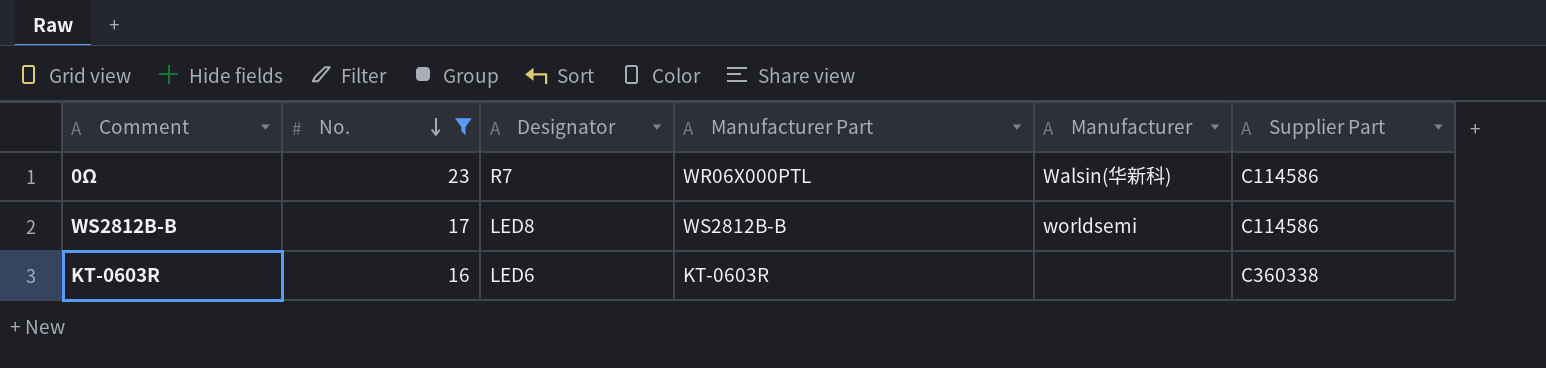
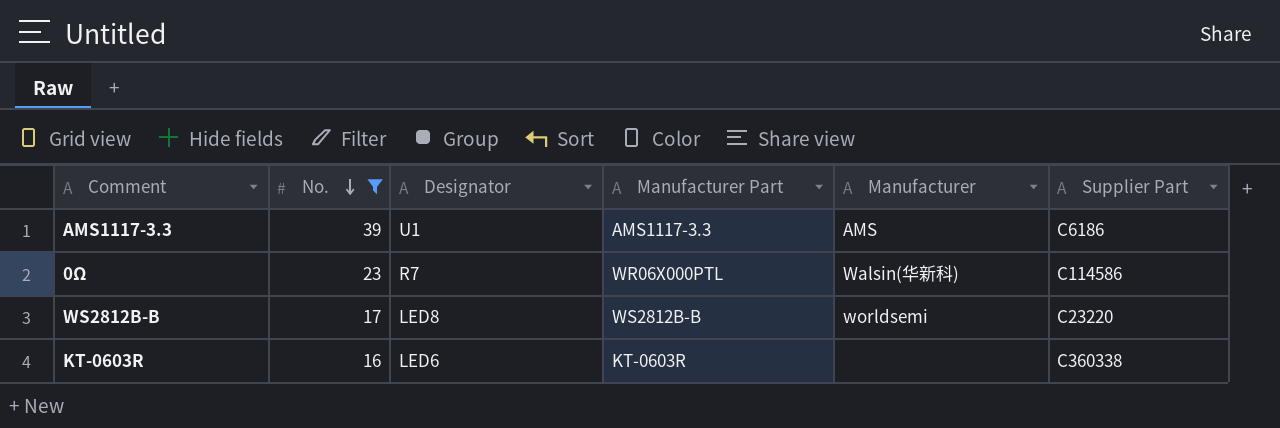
row AMS1117-3.3: none -> 39 | U1 | AMS1117-3.3 | AMS | C6186
WS2812B-B | Supplier Part: C114586 -> C23220

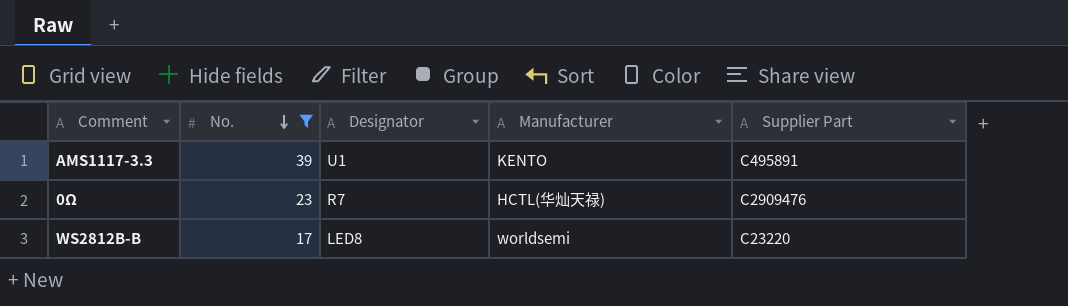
column Manufacturer Part | position: 4 -> none
row KT-0603R: 16 | LED6 | KT-0603R | none | C360338 -> none
AMS1117-3.3 | Manufacturer: AMS -> KENTO
AMS1117-3.3 | Supplier Part: C6186 -> C495891
0Ω | Manufacturer: Walsin(华新科) -> HCTL(华灿天禄)
0Ω | Supplier Part: C114586 -> C2909476

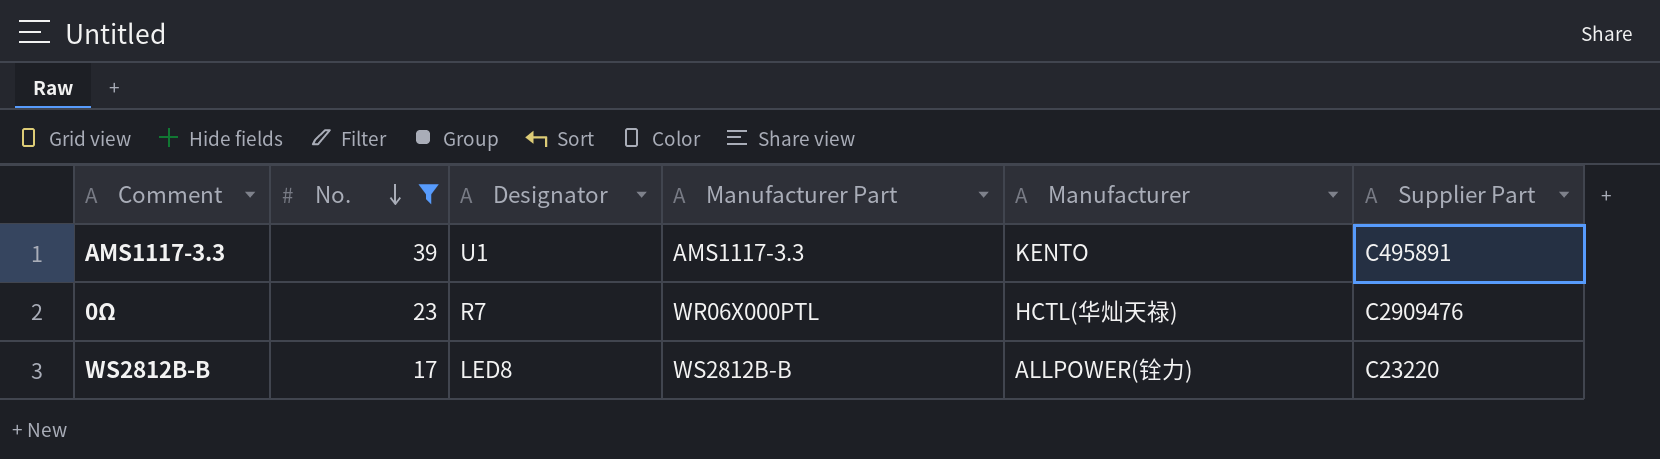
column Manufacturer Part | position: none -> 4
WS2812B-B | Manufacturer: worldsemi -> ALLPOWER(铨力)

